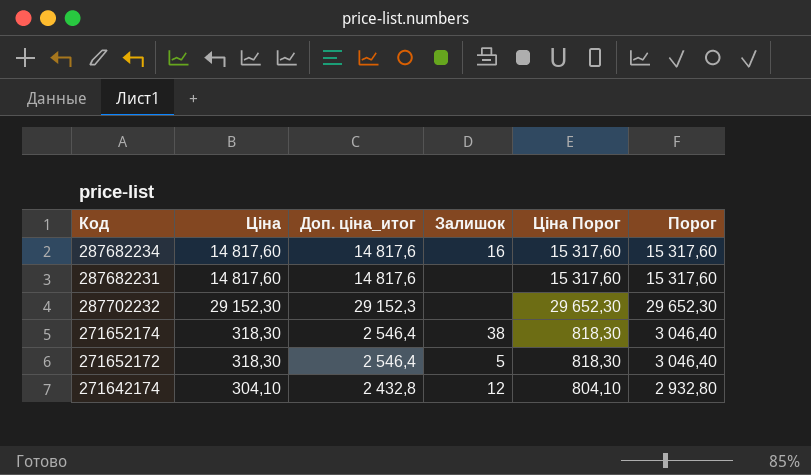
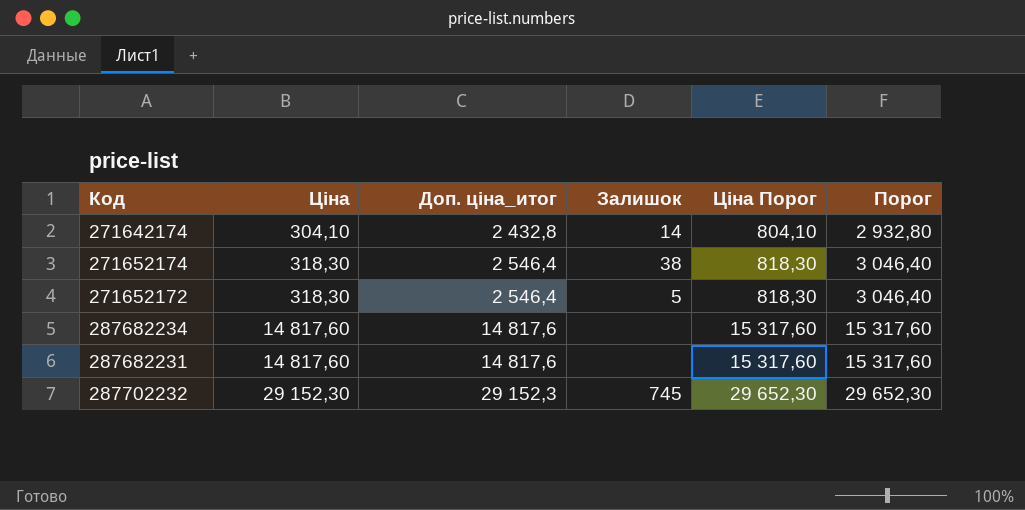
row order: none -> Ціна ascending
271642174 | Залишок: 12 -> 14
287682234 | Залишок: 16 -> none
287702232 | Залишок: none -> 745

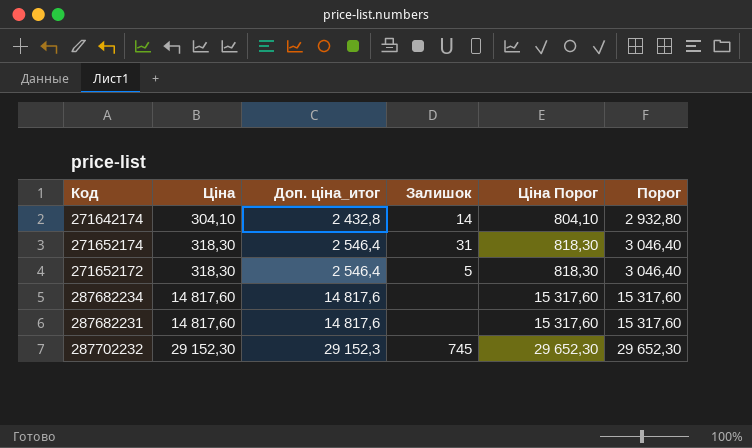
271652174 | Залишок: 38 -> 31

